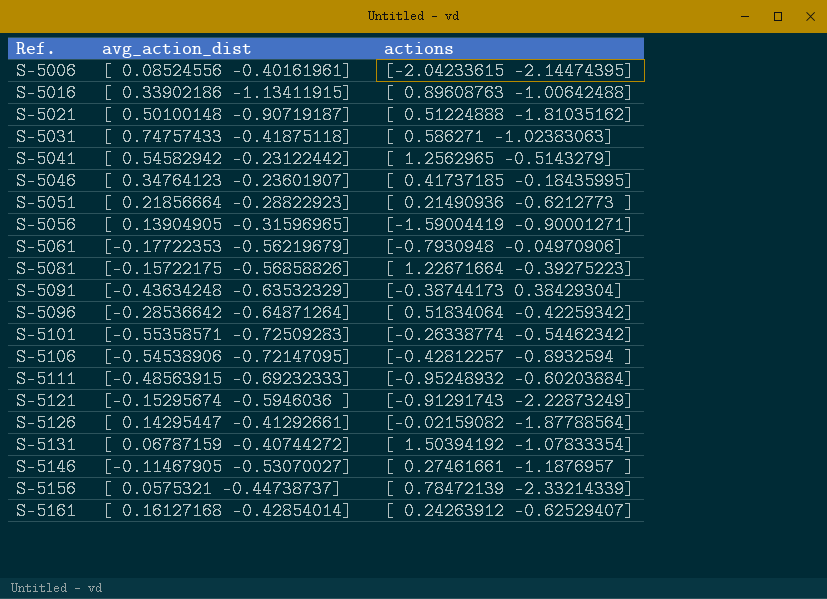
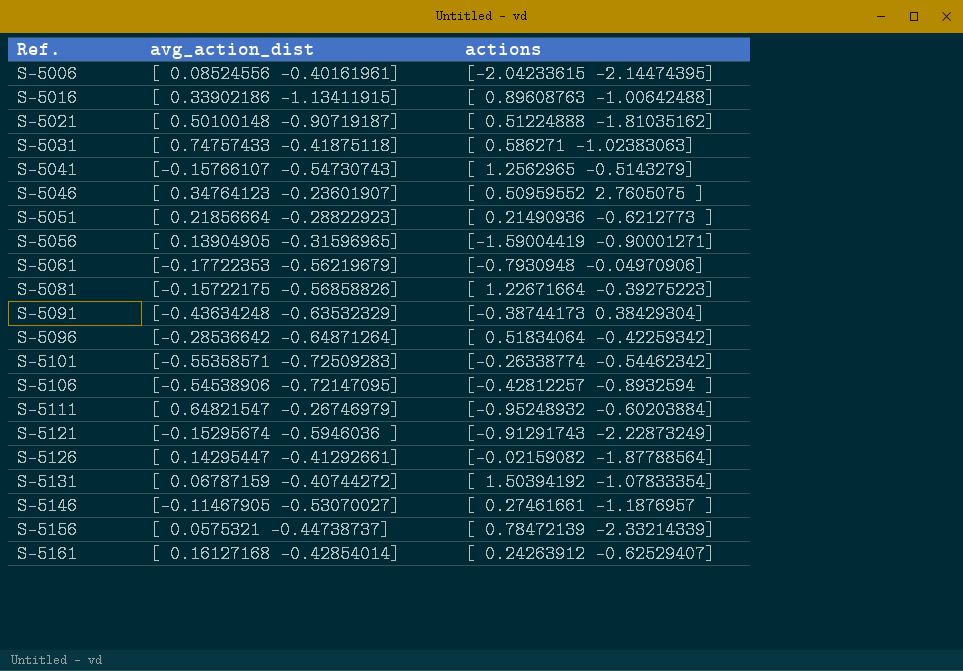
S-5041 | avg_action_dist: [ 0.54582942 -0.23122442] -> [-0.15766107 -0.54730743]
S-5046 | actions: [ 0.41737185 -0.18435995] -> [ 0.50959552 2.7605075 ]
S-5111 | avg_action_dist: [-0.48563915 -0.69232333] -> [ 0.64821547 -0.26746979]

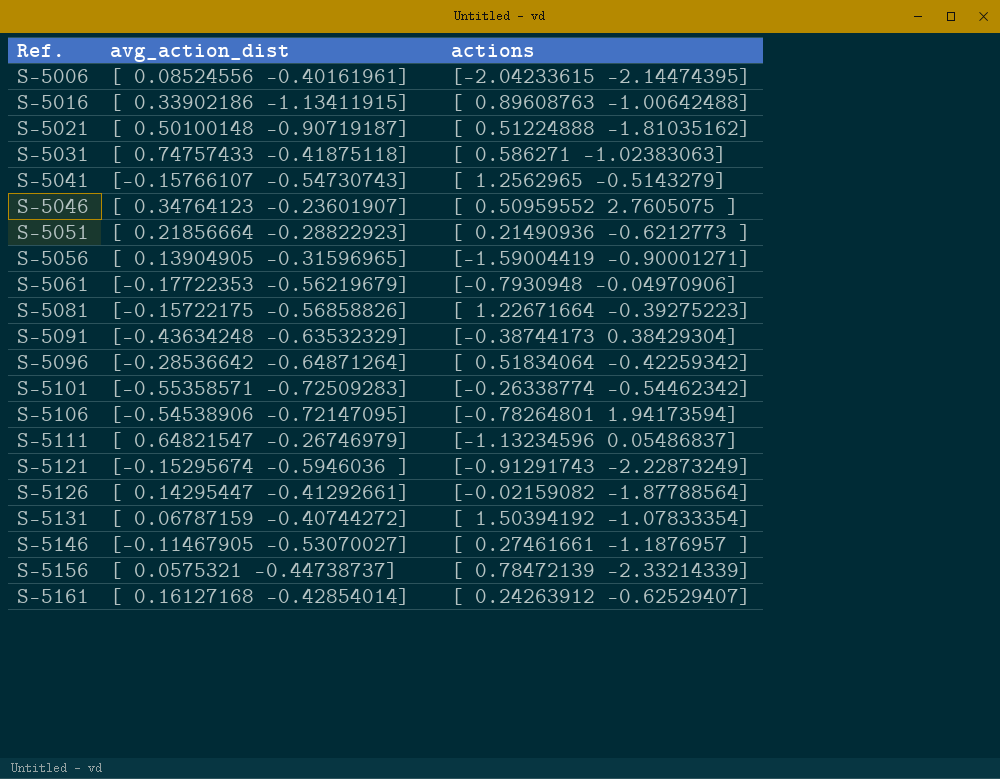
S-5106 | actions: [-0.42812257 -0.8932594 ] -> [-0.78264801 1.94173594]
S-5111 | actions: [-0.95248932 -0.60203884] -> [-1.13234596 0.05486837]

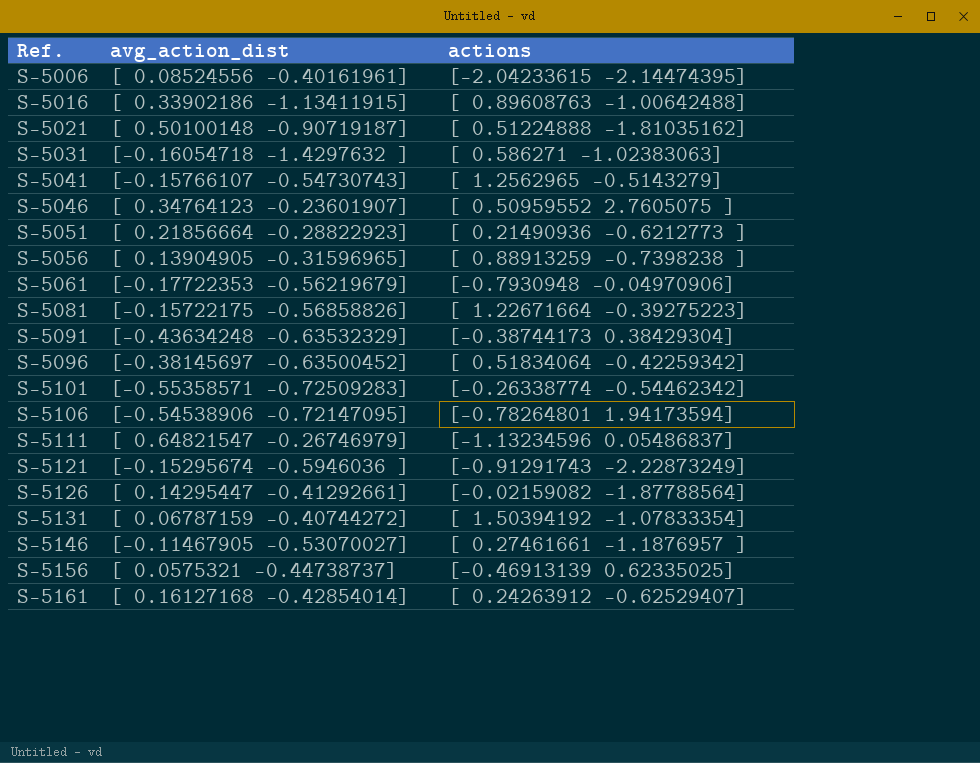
S-5031 | avg_action_dist: [ 0.74757433 -0.41875118] -> [-0.16054718 -1.4297632 ]
S-5056 | actions: [-1.59004419 -0.90001271] -> [ 0.88913259 -0.7398238 ]
S-5096 | avg_action_dist: [-0.28536642 -0.64871264] -> [-0.38145697 -0.63500452]
S-5156 | actions: [ 0.78472139 -2.33214339] -> [-0.46913139 0.62335025]

